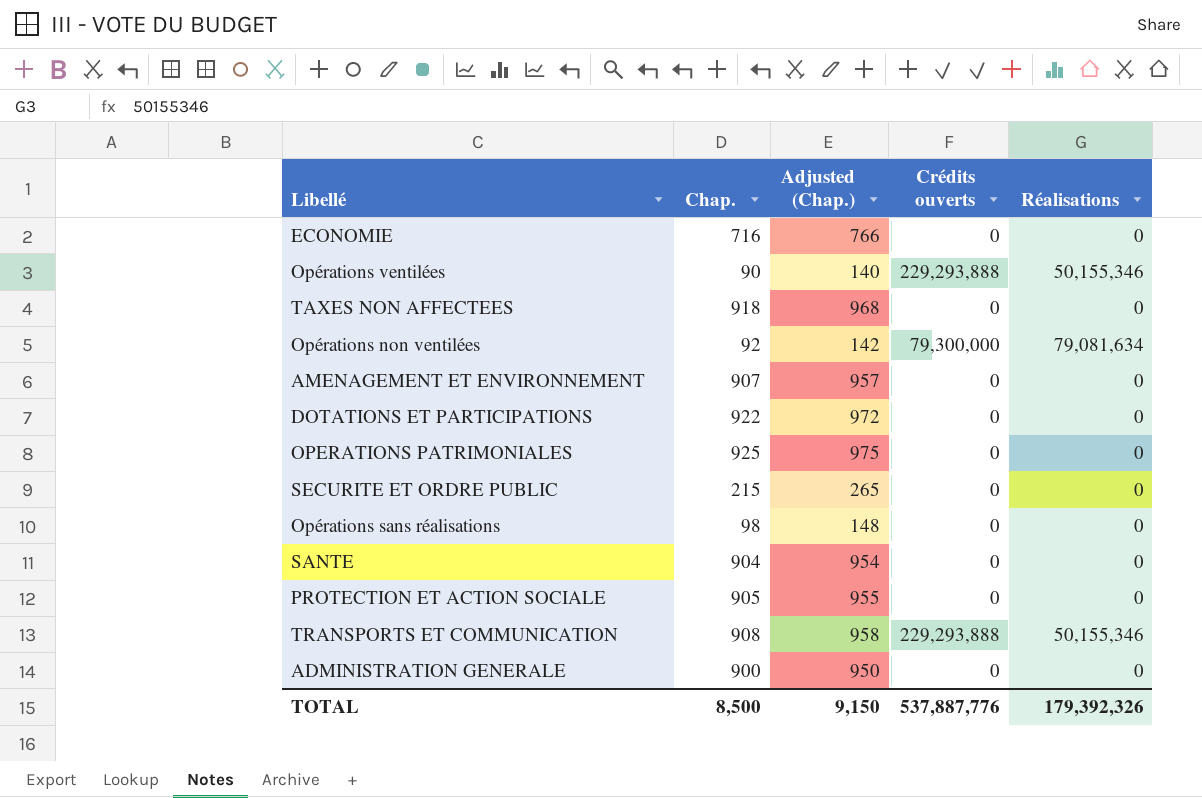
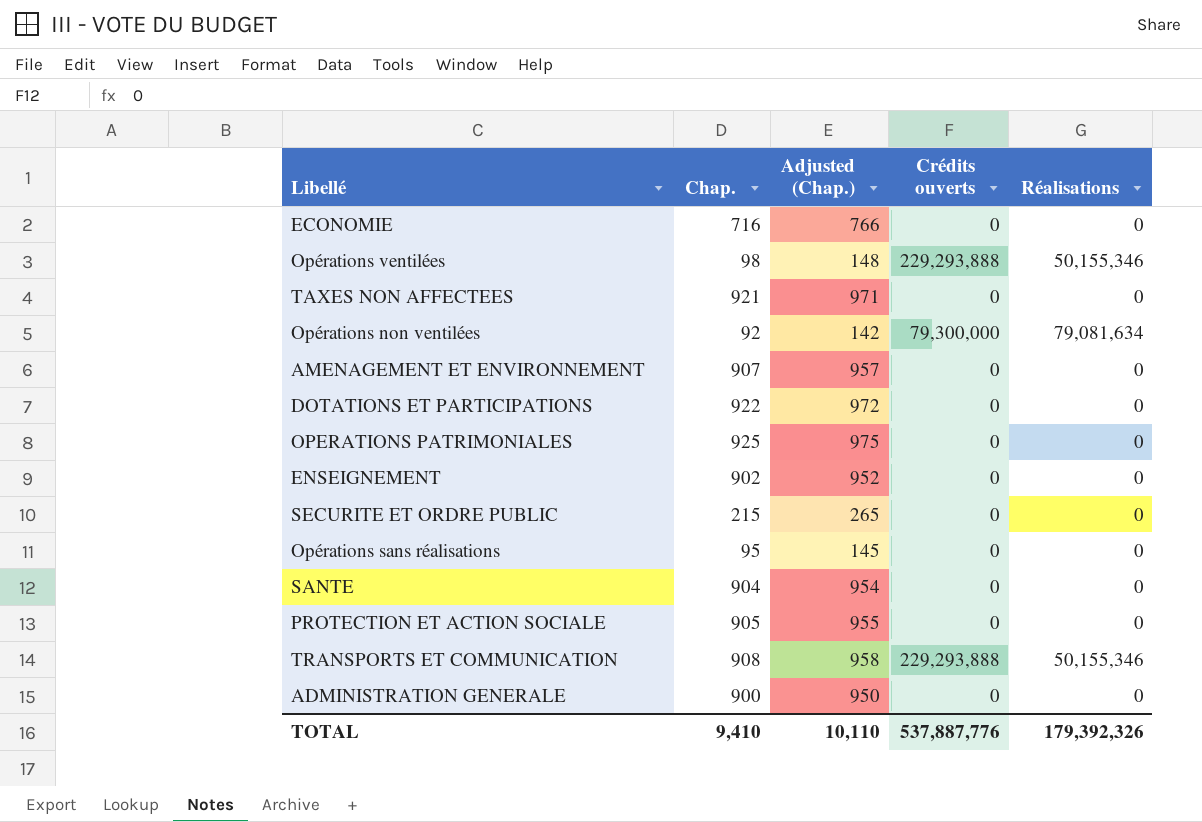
Opérations ventilées | Chap.: 90 -> 98
Opérations ventilées | Adjusted (Chap.): 140 -> 148
TAXES NON AFFECTEES | Chap.: 918 -> 921
TAXES NON AFFECTEES | Adjusted (Chap.): 968 -> 971
row ENSEIGNEMENT: none -> 902 | 952 | 0 | 0
Opérations sans réalisations | Chap.: 98 -> 95
Opérations sans réalisations | Adjusted (Chap.): 148 -> 145
TOTAL | Chap.: 8,500 -> 9,410
TOTAL | Adjusted (Chap.): 9,150 -> 10,110

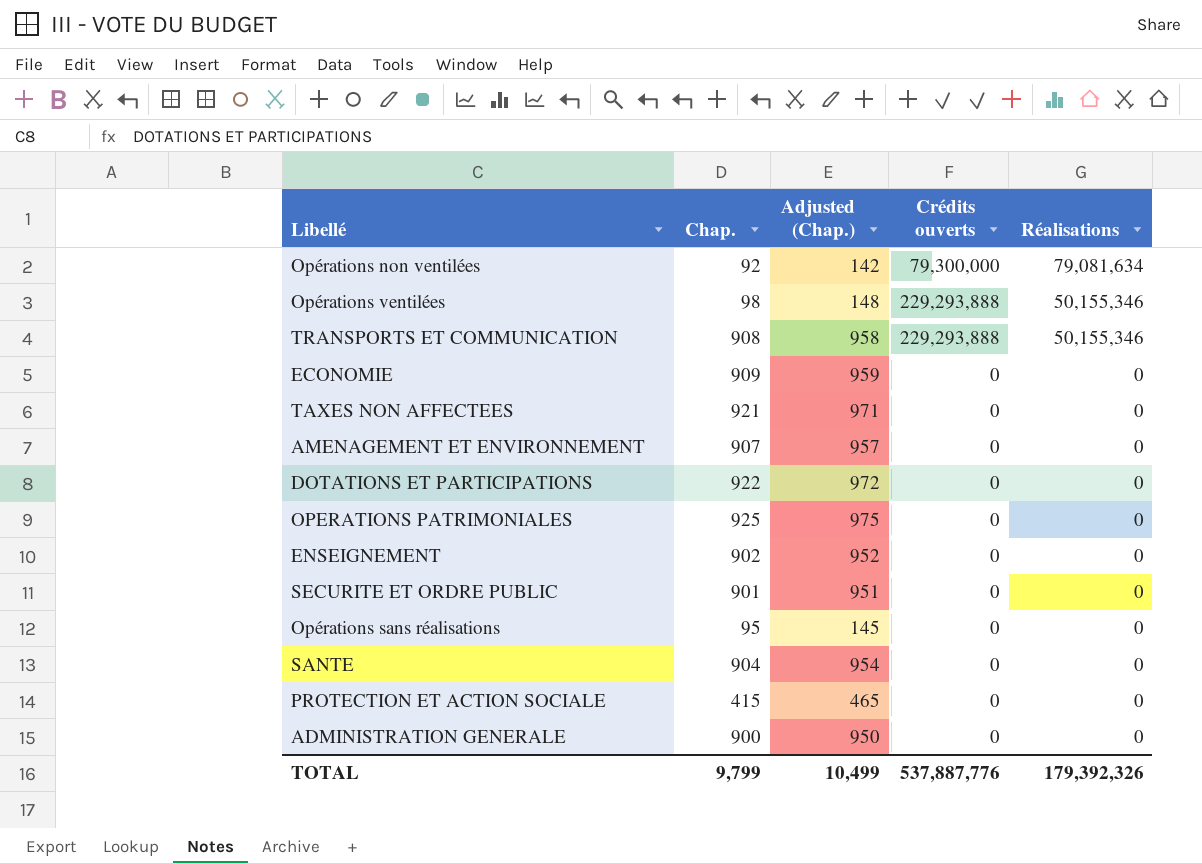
row order: none -> Réalisations descending
ECONOMIE | Chap.: 716 -> 909
ECONOMIE | Adjusted (Chap.): 766 -> 959
SECURITE ET ORDRE PUBLIC | Chap.: 215 -> 901
SECURITE ET ORDRE PUBLIC | Adjusted (Chap.): 265 -> 951
PROTECTION ET ACTION SOCIALE | Chap.: 905 -> 415
PROTECTION ET ACTION SOCIALE | Adjusted (Chap.): 955 -> 465
TOTAL | Chap.: 9,410 -> 9,799
TOTAL | Adjusted (Chap.): 10,110 -> 10,499

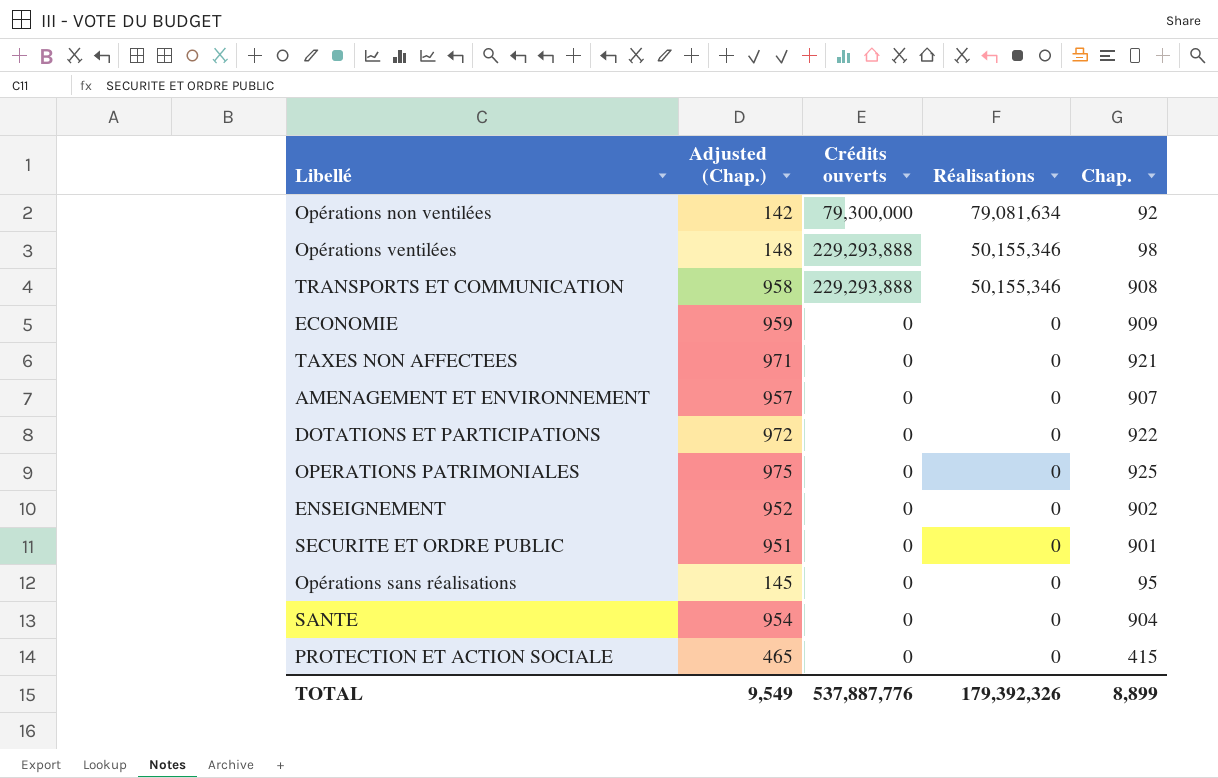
column Chap. | position: 2 -> 5
row ADMINISTRATION GENERALE: 900 | 950 | 0 | 0 -> none
TOTAL | Adjusted (Chap.): 10,499 -> 9,549
TOTAL | Chap.: 9,799 -> 8,899

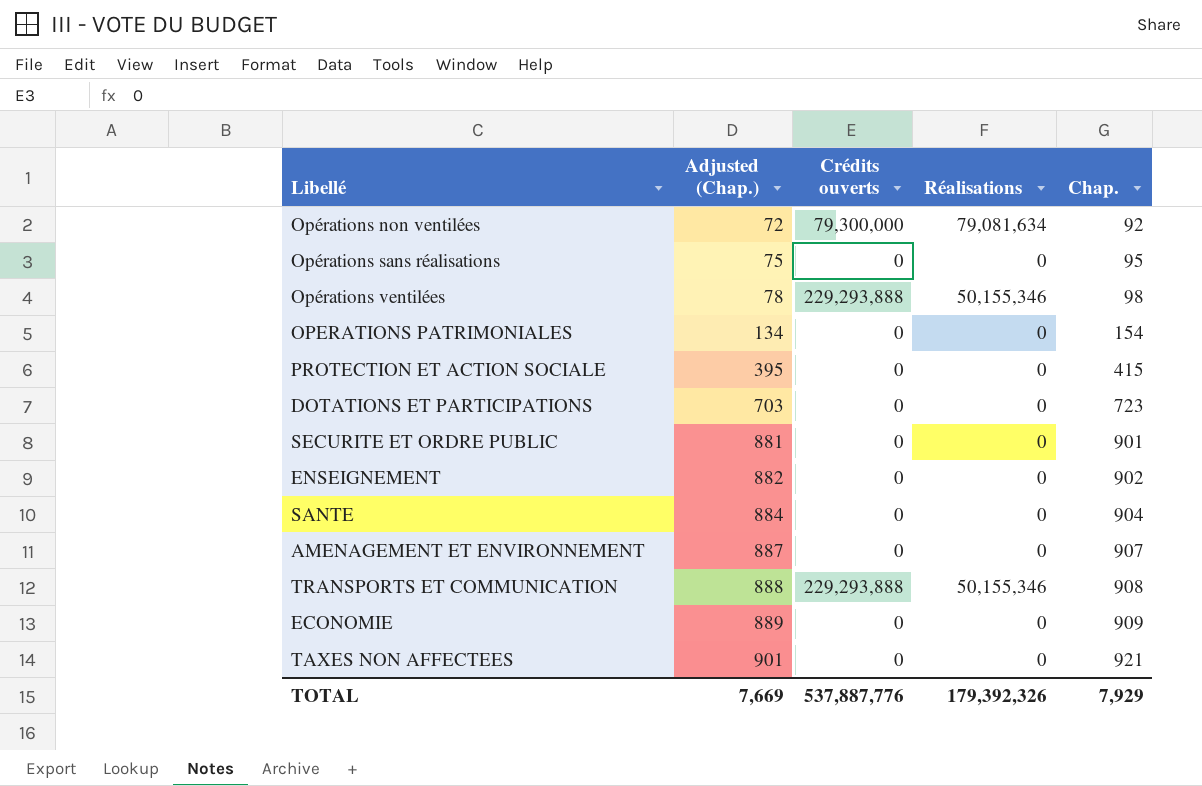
row order: Réalisations descending -> Adjusted (Chap.) ascending
column Adjusted (Chap.) | formula: [Chap.] + 50 -> [Chap.] - 20
OPERATIONS PATRIMONIALES | Chap.: 925 -> 154
DOTATIONS ET PARTICIPATIONS | Chap.: 922 -> 723
TOTAL | Adjusted (Chap.): 9,549 -> 7,669
TOTAL | Chap.: 8,899 -> 7,929

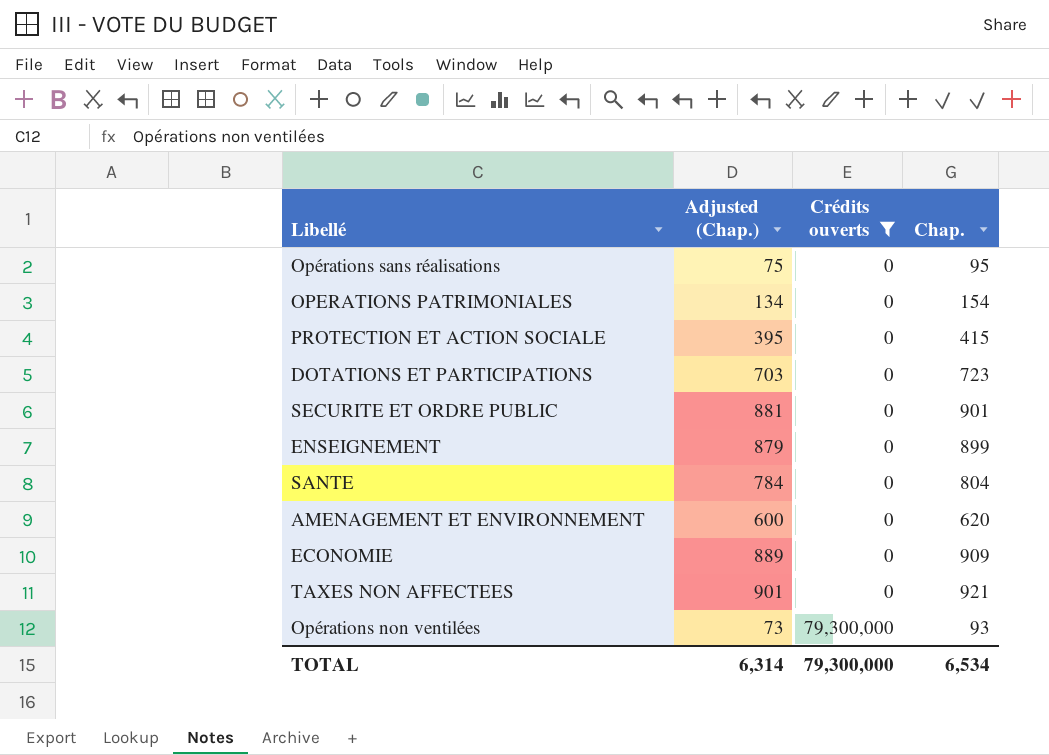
filter: none -> Crédits ouverts != 229,293,888
row order: Adjusted (Chap.) ascending -> Crédits ouverts ascending
column Réalisations | position: 4 -> none
ENSEIGNEMENT | Adjusted (Chap.): 882 -> 879
ENSEIGNEMENT | Chap.: 902 -> 899
SANTE | Adjusted (Chap.): 884 -> 784
SANTE | Chap.: 904 -> 804
AMENAGEMENT ET ENVIRONNEMENT | Adjusted (Chap.): 887 -> 600
AMENAGEMENT ET ENVIRONNEMENT | Chap.: 907 -> 620
Opérations non ventilées | Adjusted (Chap.): 72 -> 73
Opérations non ventilées | Chap.: 92 -> 93
TOTAL | Adjusted (Chap.): 7,669 -> 6,314
TOTAL | Crédits ouverts: 537,887,776 -> 79,300,000
TOTAL | Chap.: 7,929 -> 6,534

